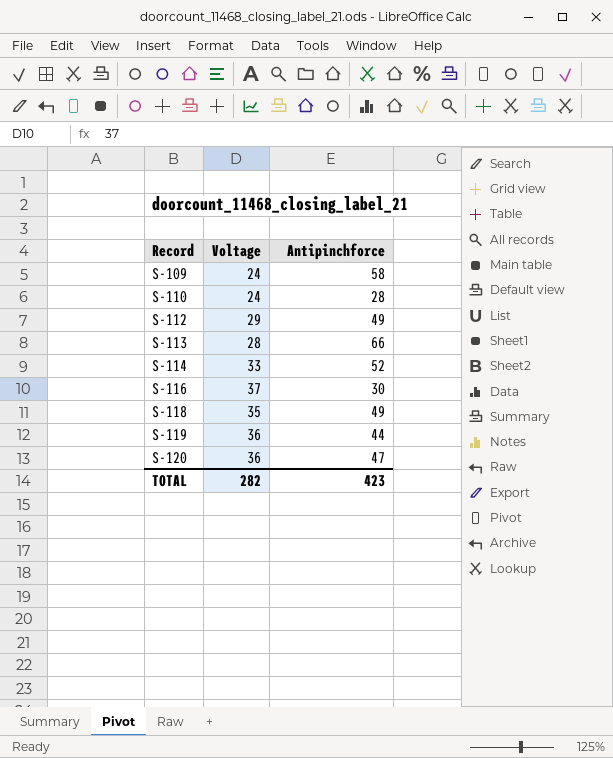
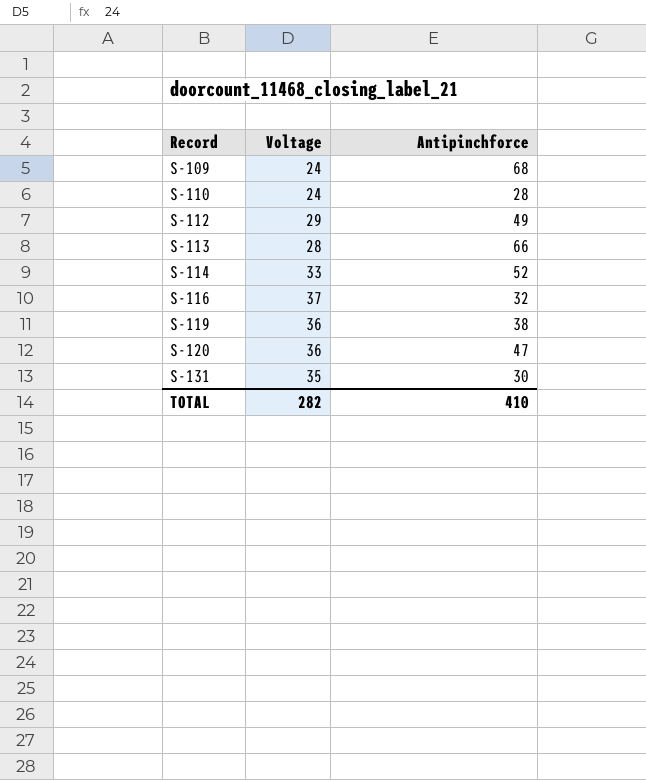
row S-118: 35 | 49 -> none
S-109 | Antipinchforce: 58 -> 68
S-116 | Antipinchforce: 30 -> 32
S-119 | Antipinchforce: 44 -> 38
row S-131: none -> 35 | 30
TOTAL | Antipinchforce: 423 -> 410

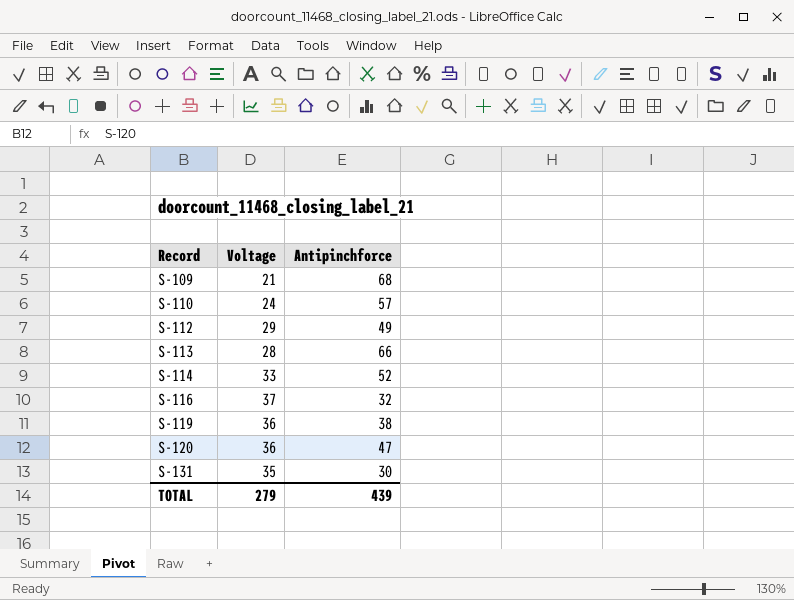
S-109 | Voltage: 24 -> 21
S-110 | Antipinchforce: 28 -> 57
TOTAL | Voltage: 282 -> 279
TOTAL | Antipinchforce: 410 -> 439

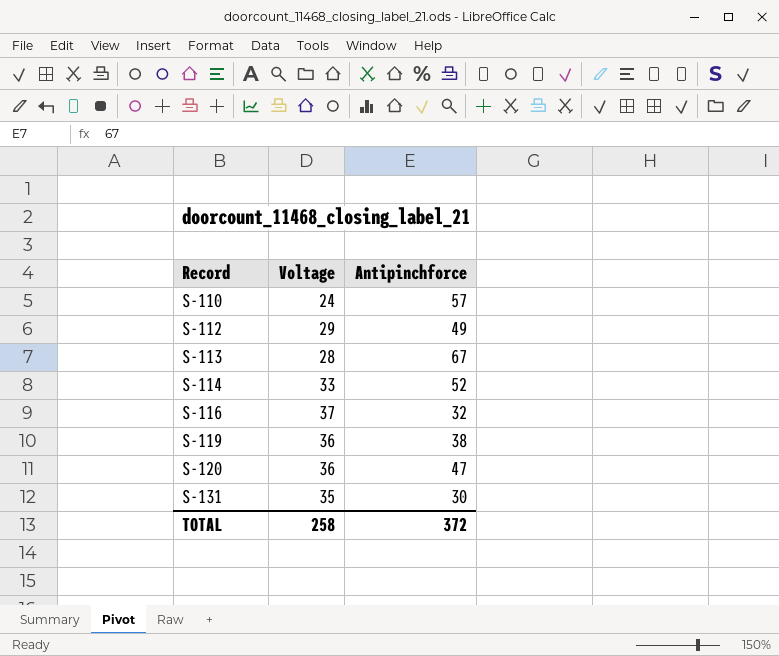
row S-109: 21 | 68 -> none
S-113 | Antipinchforce: 66 -> 67
TOTAL | Voltage: 279 -> 258
TOTAL | Antipinchforce: 439 -> 372

